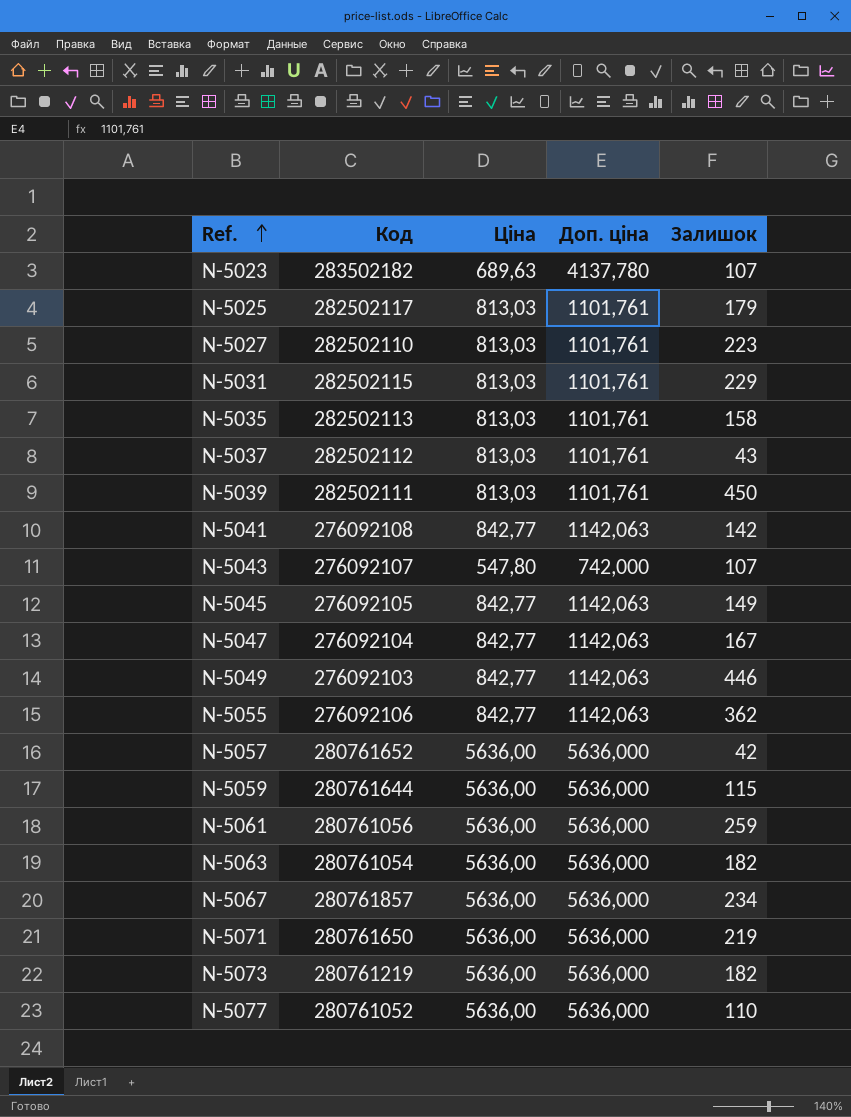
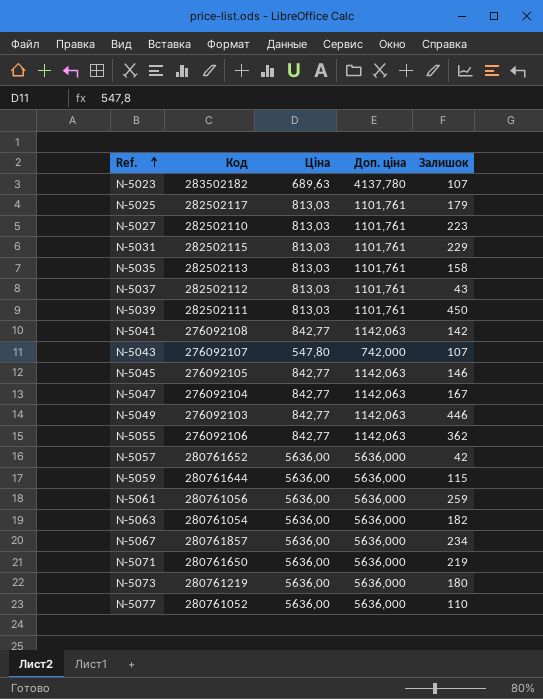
N-5045 | Залишок: 149 -> 146
N-5073 | Залишок: 182 -> 180

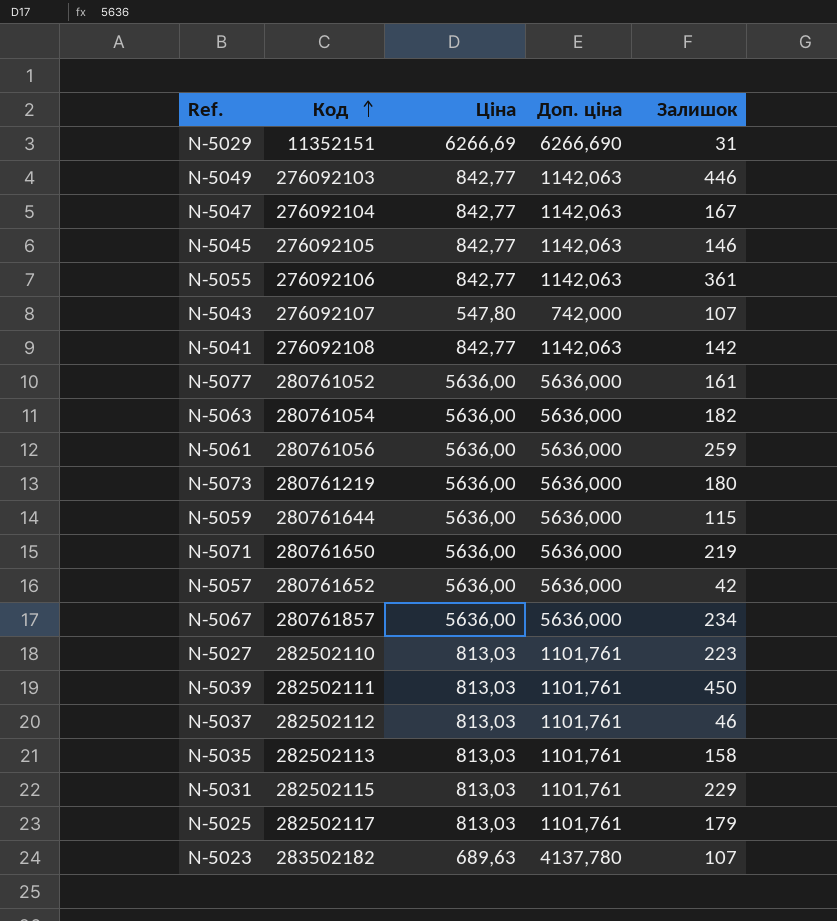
row order: Ref. ascending -> Код ascending
row N-5029: none -> 11352151 | 6266,69 | 6266,690 | 31
N-5055 | Залишок: 362 -> 361
N-5077 | Залишок: 110 -> 161
N-5037 | Залишок: 43 -> 46

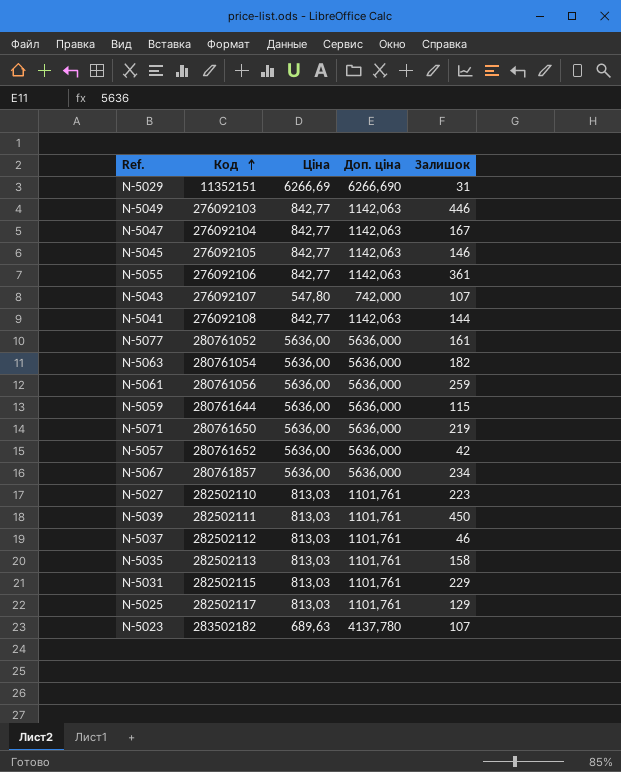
row N-5073: 280761219 | 5636,00 | 5636,000 | 180 -> none
N-5041 | Залишок: 142 -> 144
N-5025 | Залишок: 179 -> 129

